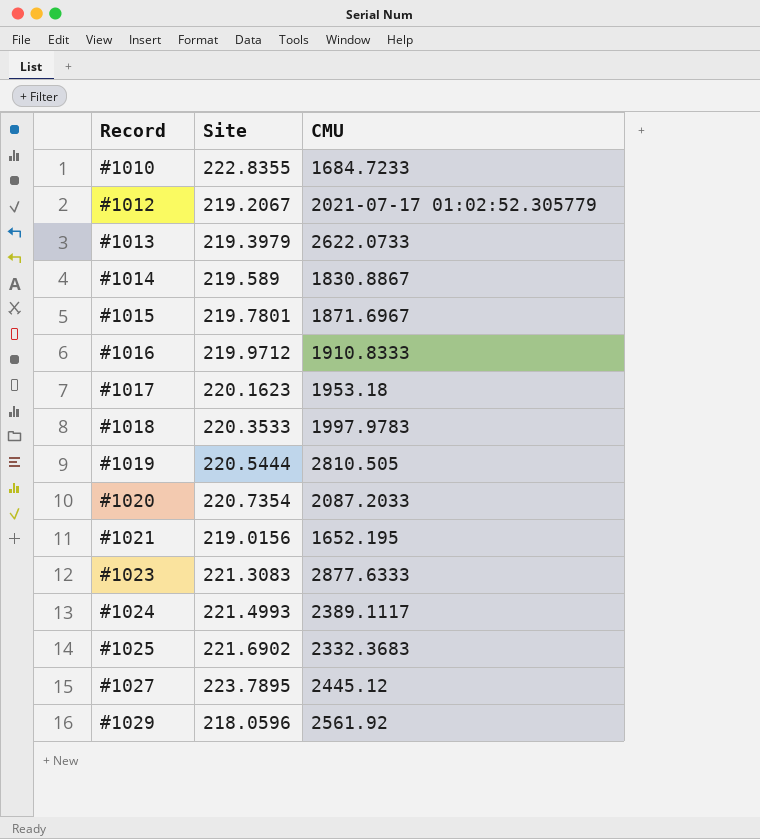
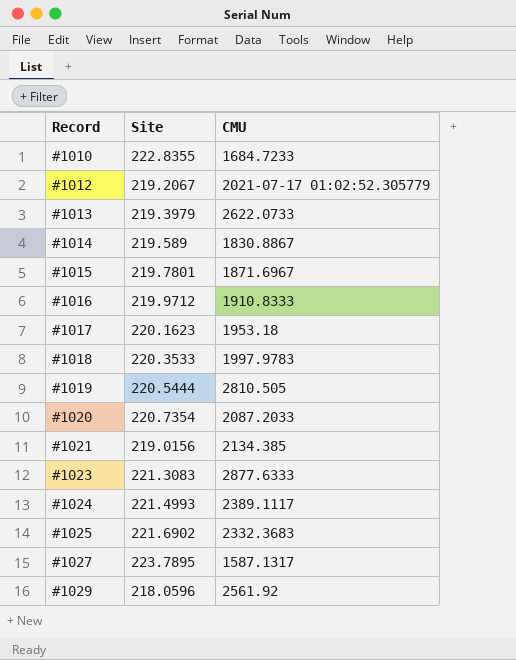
#1021 | CMU: 1652.195 -> 2134.385
#1027 | CMU: 2445.12 -> 1587.1317

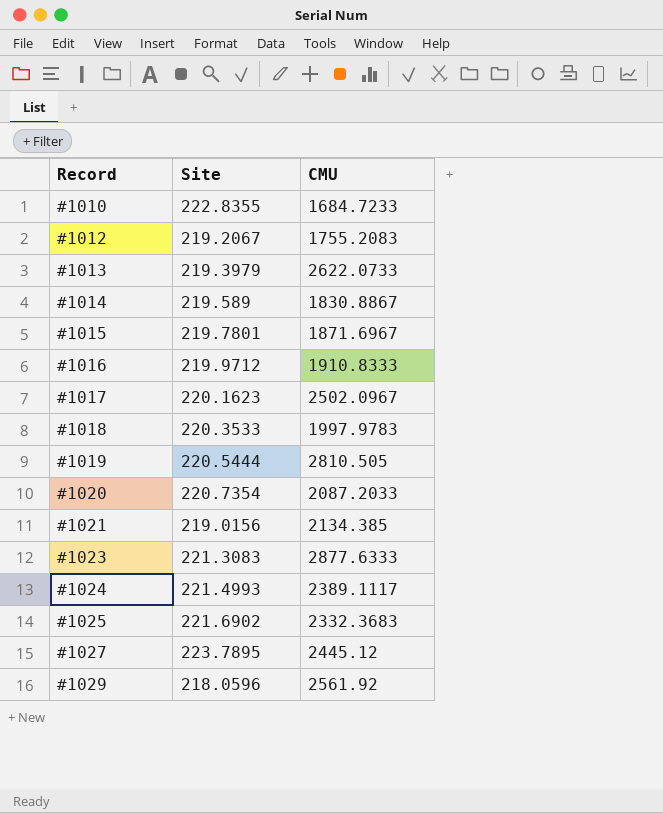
#1012 | CMU: 2021-07-17 01:02:52.305779 -> 1755.2083
#1017 | CMU: 1953.18 -> 2502.0967
#1027 | CMU: 1587.1317 -> 2445.12

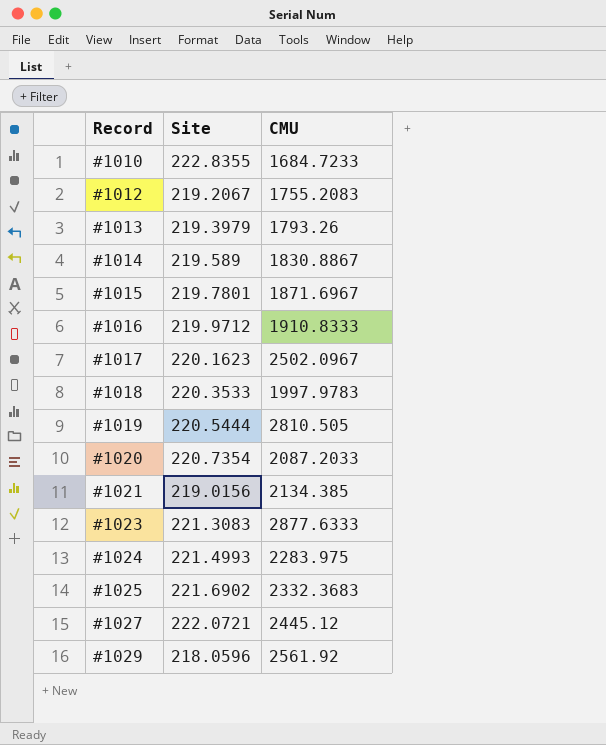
#1013 | CMU: 2622.0733 -> 1793.26
#1024 | CMU: 2389.1117 -> 2283.975
#1027 | Site: 223.7895 -> 222.0721

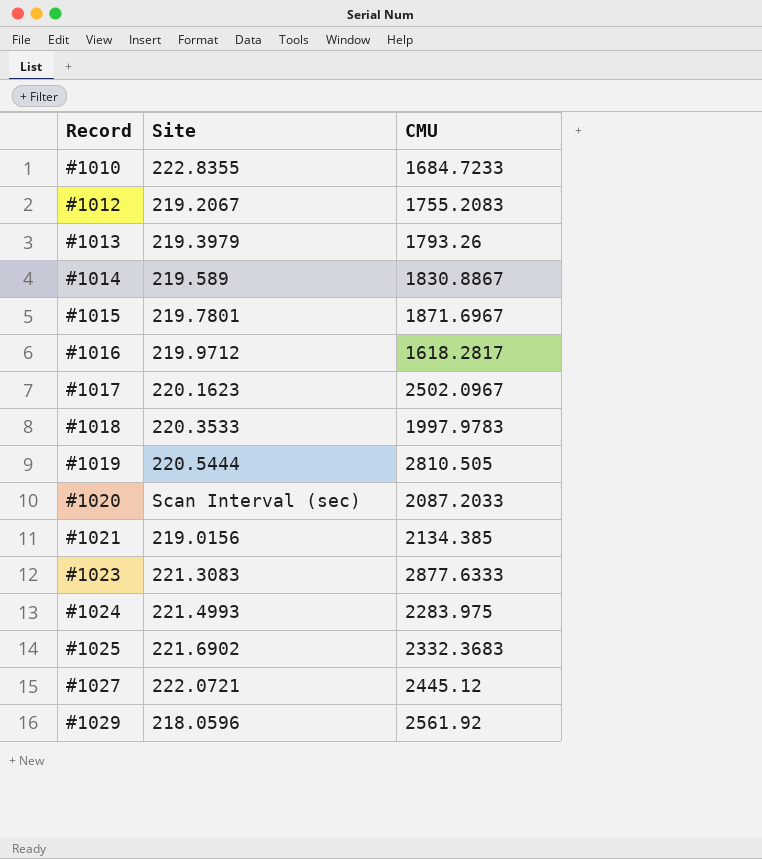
#1016 | CMU: 1910.8333 -> 1618.2817
#1020 | Site: 220.7354 -> Scan Interval (sec)

